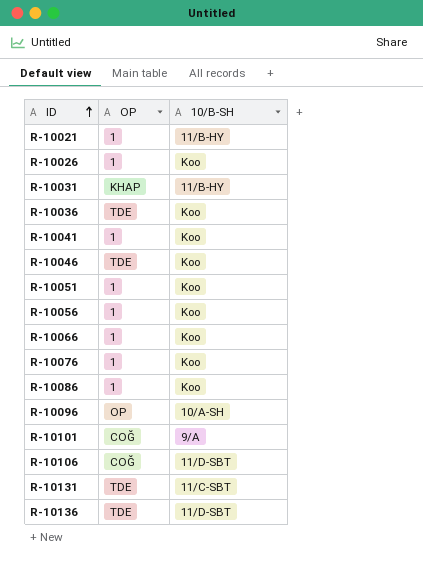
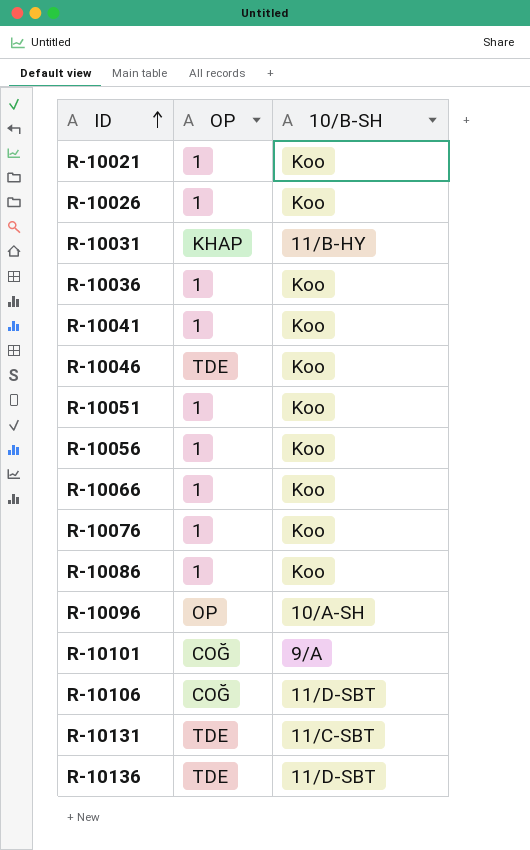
R-10021 | 10/B-SH: 11/B-HY -> Koo
R-10036 | OP: TDE -> 1

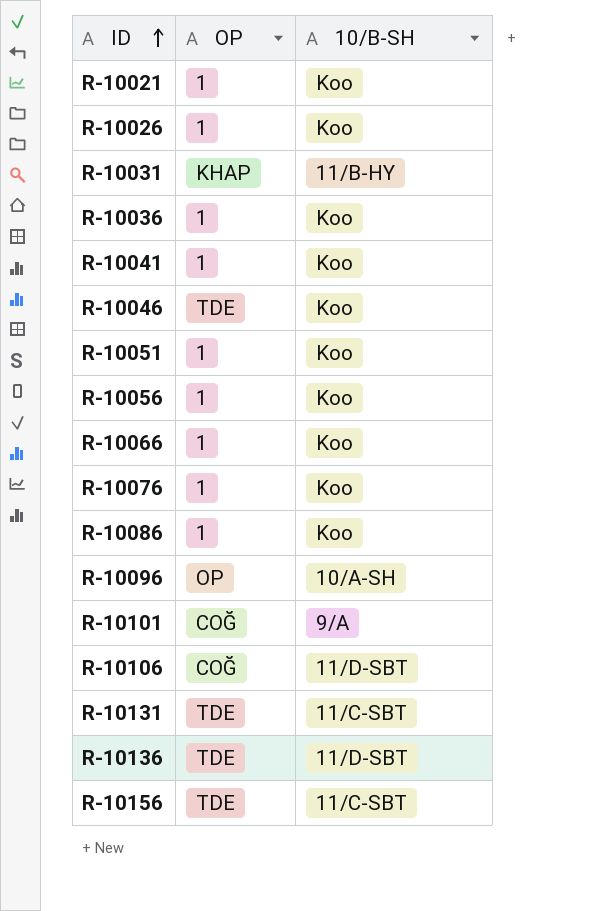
row R-10156: none -> TDE | 11/C-SBT

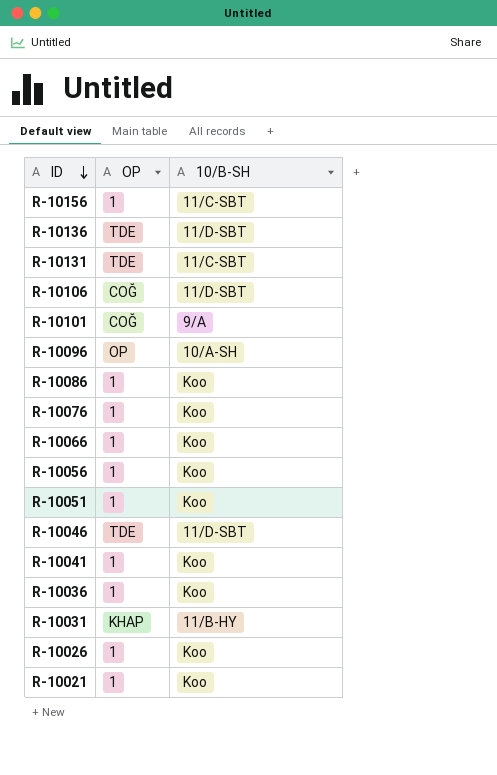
row order: ID ascending -> ID descending
R-10156 | OP: TDE -> 1
R-10046 | 10/B-SH: Koo -> 11/D-SBT

